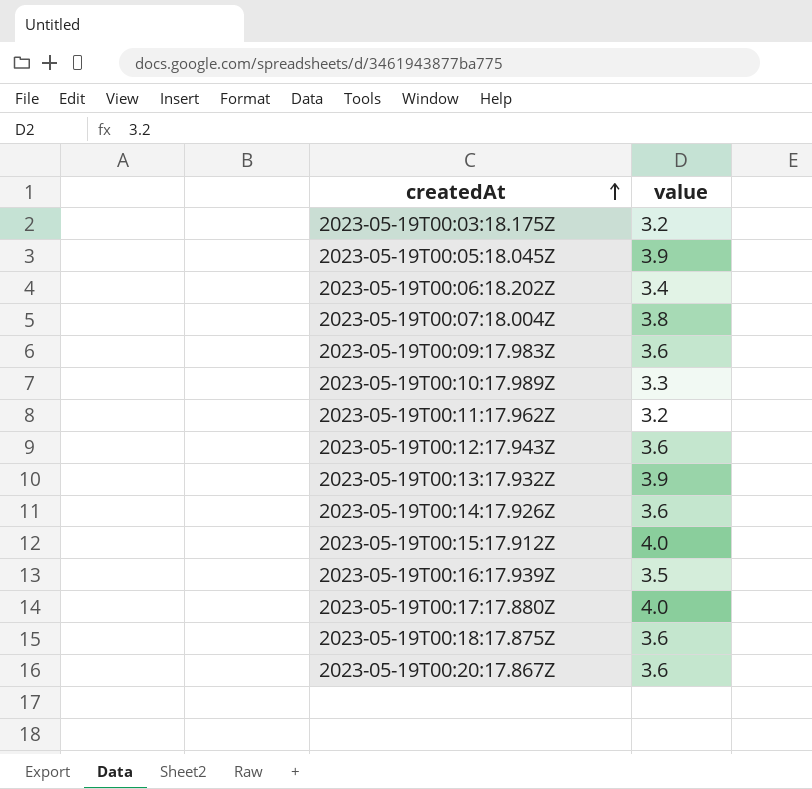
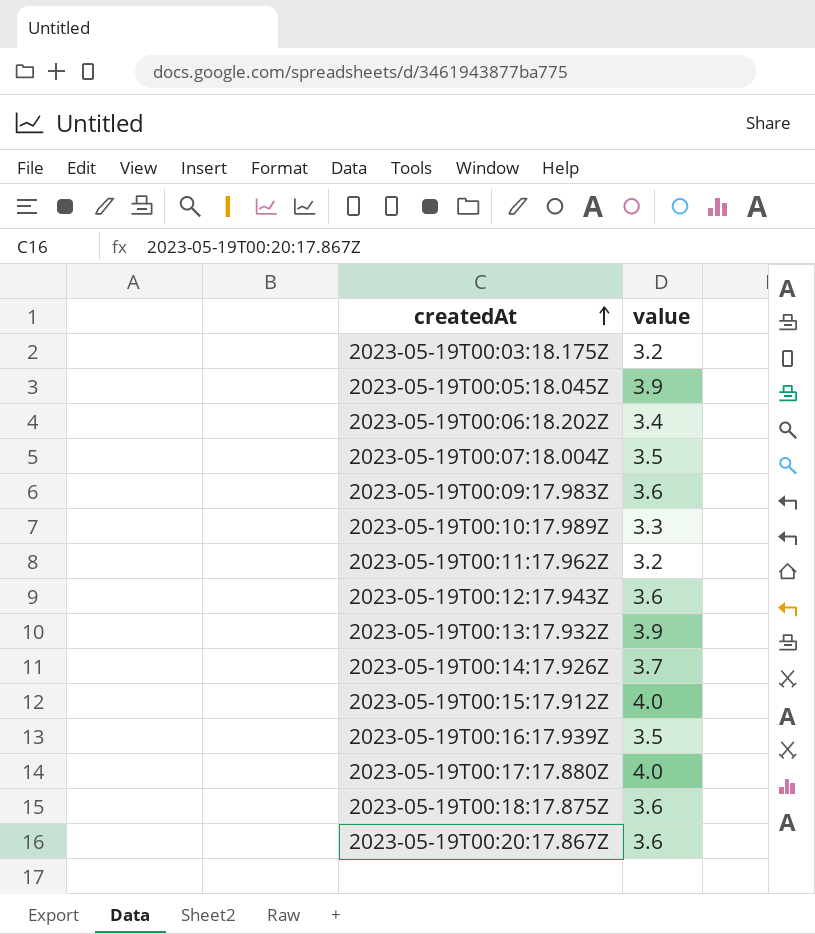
2023-05-19T00:07:18.004Z | value: 3.8 -> 3.5
2023-05-19T00:14:17.926Z | value: 3.6 -> 3.7

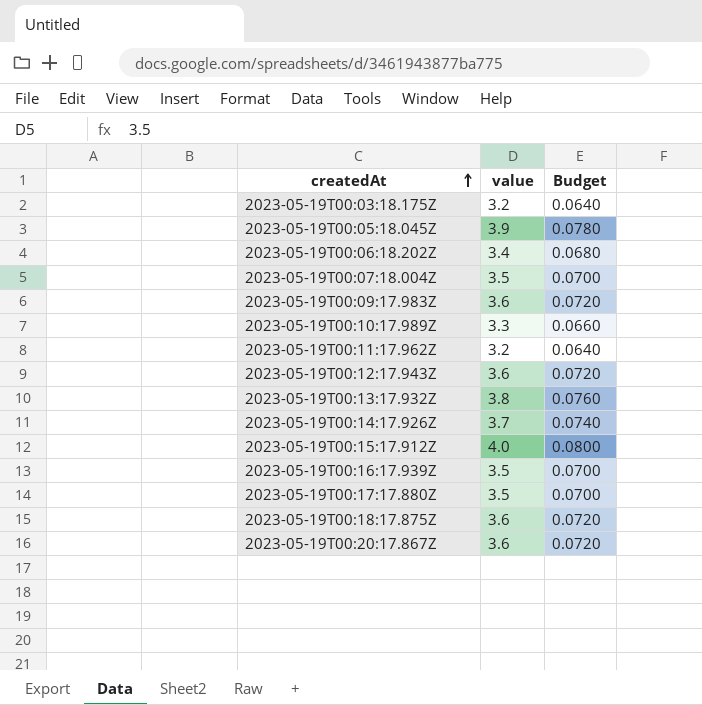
column Budget | formula: none -> [value] * 0.02
2023-05-19T00:13:17.932Z | value: 3.9 -> 3.8
2023-05-19T00:17:17.880Z | value: 4.0 -> 3.5

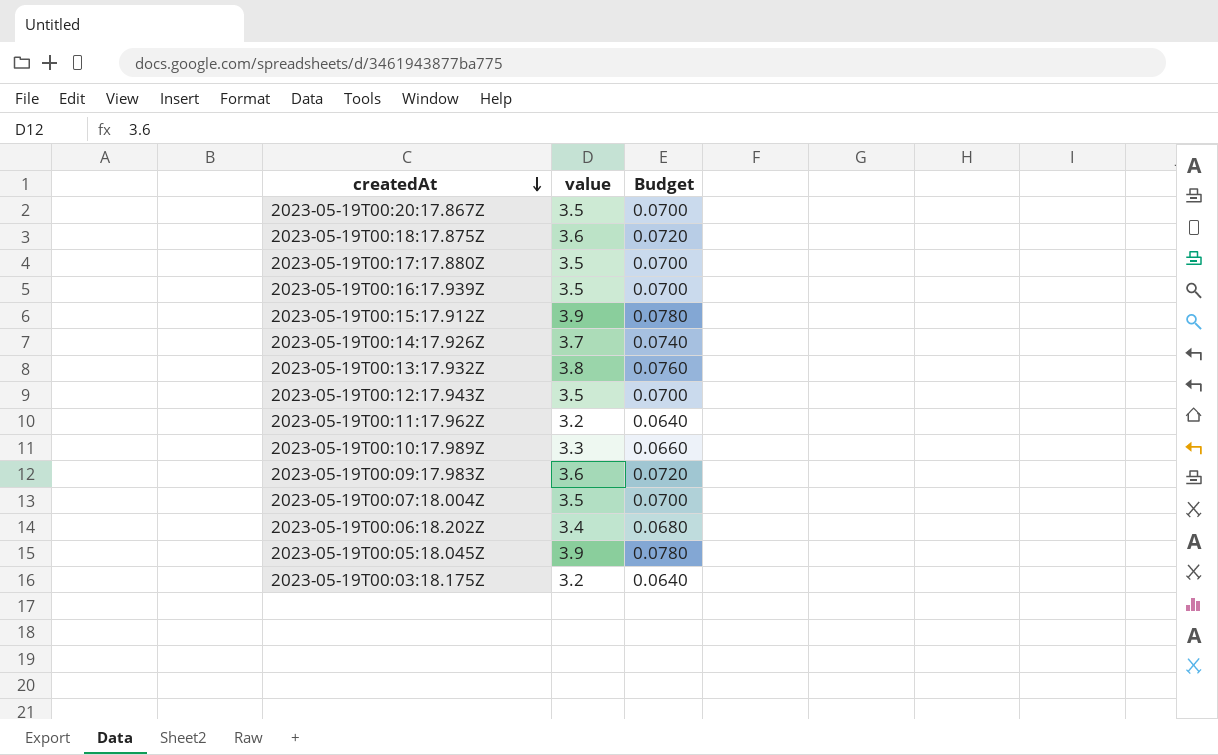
row order: createdAt ascending -> createdAt descending
2023-05-19T00:20:17.867Z | value: 3.6 -> 3.5
2023-05-19T00:20:17.867Z | Budget: 0.0720 -> 0.0700
2023-05-19T00:15:17.912Z | value: 4.0 -> 3.9
2023-05-19T00:15:17.912Z | Budget: 0.0800 -> 0.0780
2023-05-19T00:12:17.943Z | value: 3.6 -> 3.5
2023-05-19T00:12:17.943Z | Budget: 0.0720 -> 0.0700

